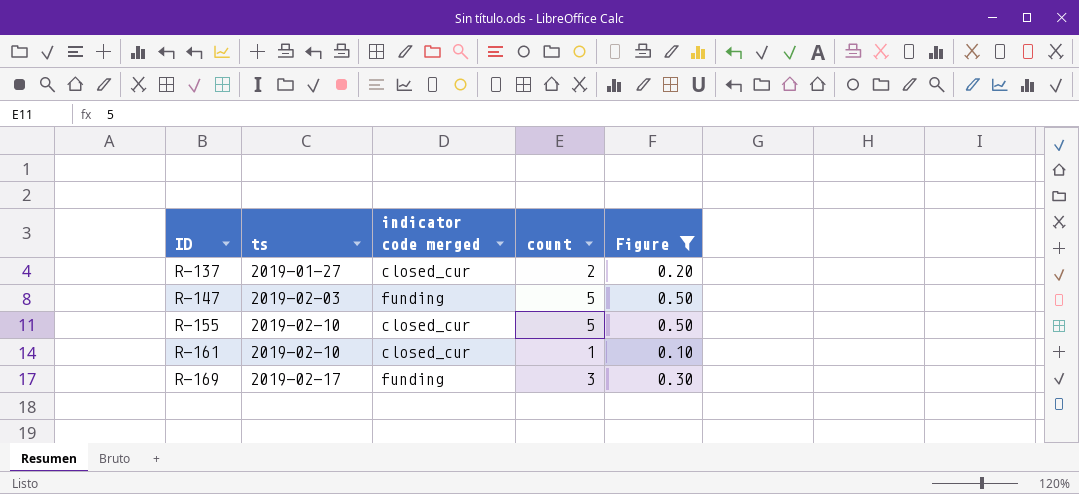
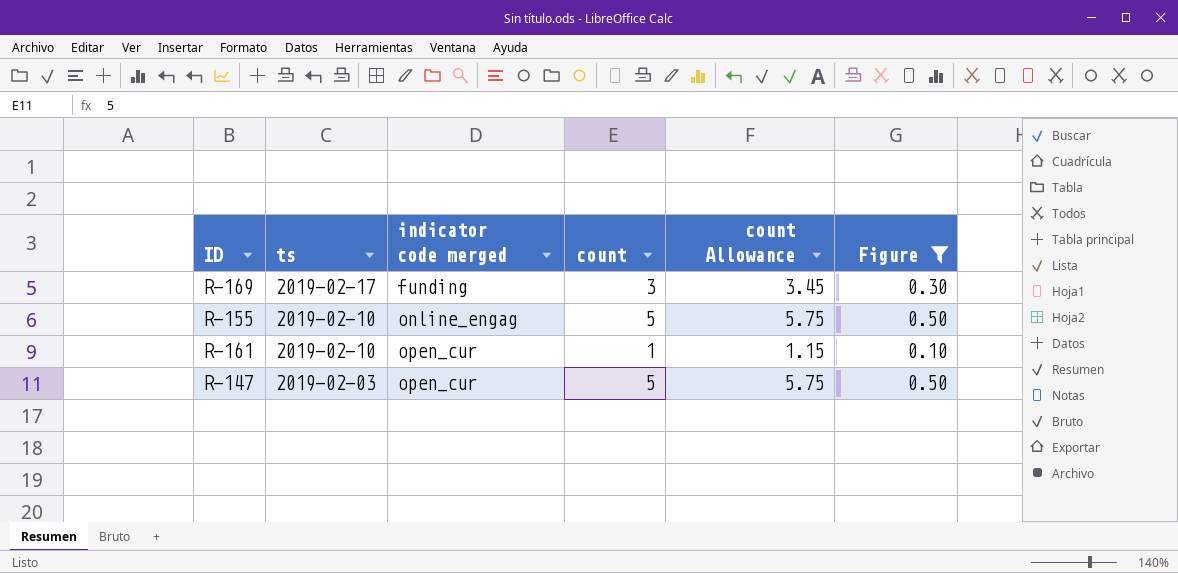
row order: ID ascending -> ts descending
column count Allowance | formula: none -> [count] * 1.15
row R-137: 2019-01-27 | closed_cur | 2 | 0.20 -> none
R-155 | indicator code merged: closed_cur -> online_engag
R-161 | indicator code merged: closed_cur -> open_cur
R-147 | indicator code merged: funding -> open_cur

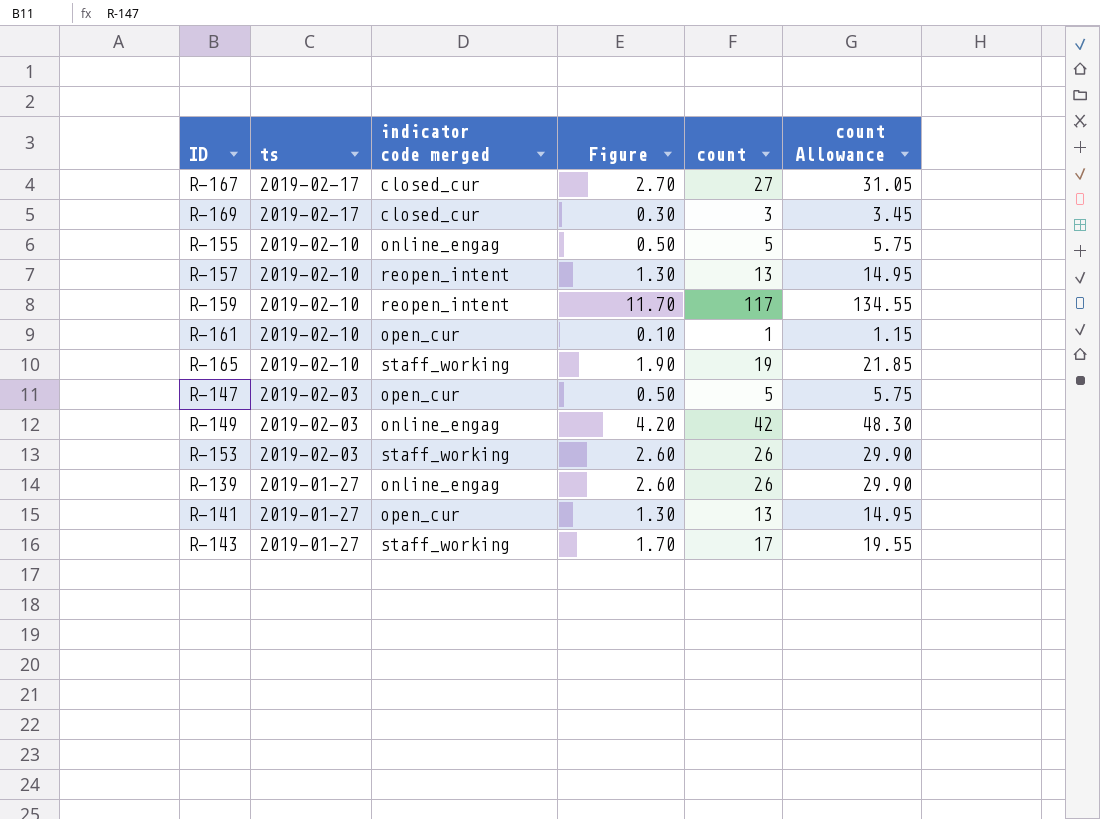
filter: Figure <= 0.50 -> none
column Figure | position: 6 -> 4
R-169 | indicator code merged: funding -> closed_cur

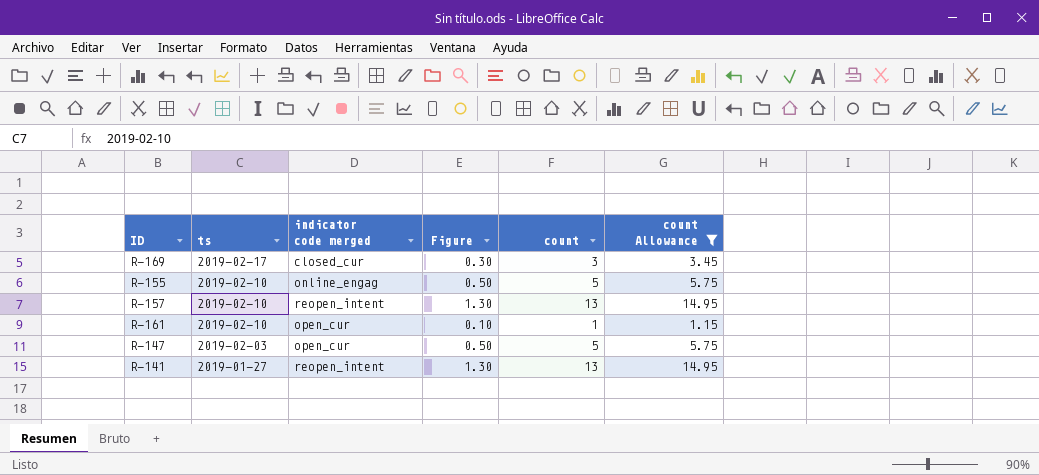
filter: none -> count Allowance <= 14.95
R-141 | indicator code merged: open_cur -> reopen_intent

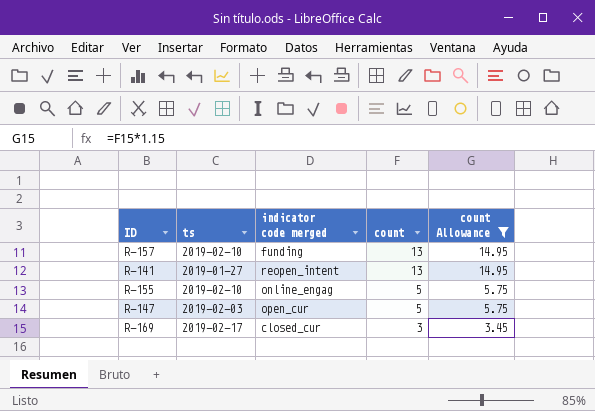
row order: ts descending -> count descending
column Figure | formula: [count] * 0.1 -> none
row R-161: 2019-02-10 | open_cur | 0.10 | 1 | 1.15 -> none
R-157 | indicator code merged: reopen_intent -> funding

